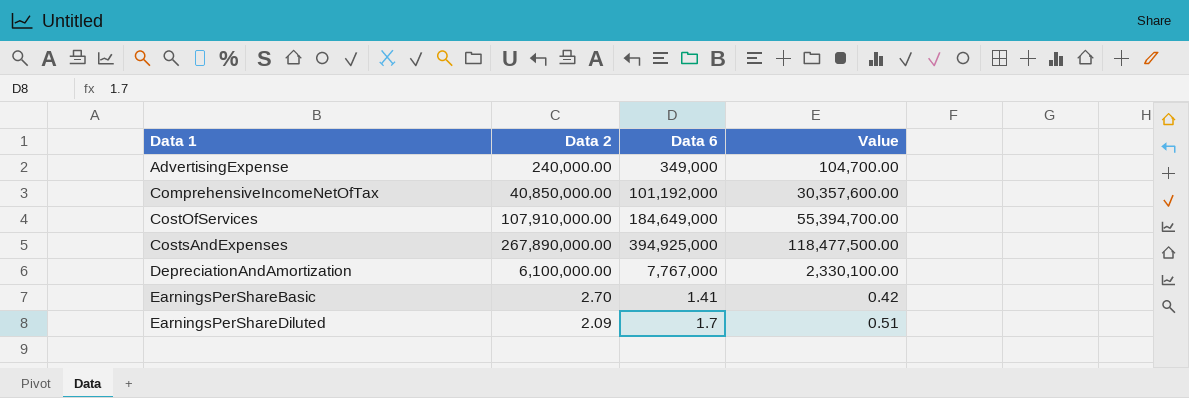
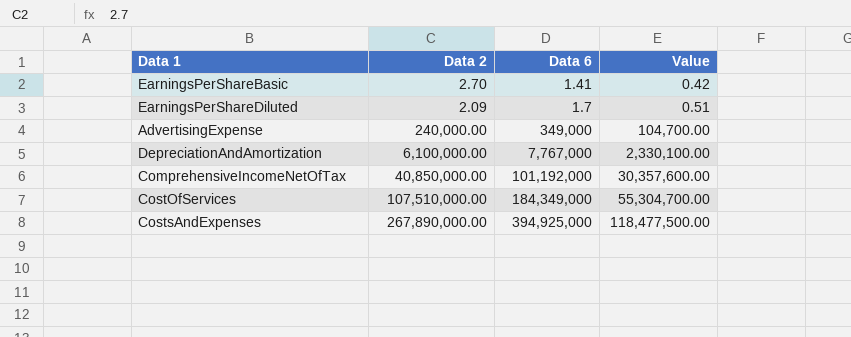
row order: Data 1 ascending -> Data 6 ascending
CostOfServices | Data 2: 107,910,000.00 -> 107,510,000.00
CostOfServices | Data 6: 184,649,000 -> 184,349,000
CostOfServices | Value: 55,394,700.00 -> 55,304,700.00

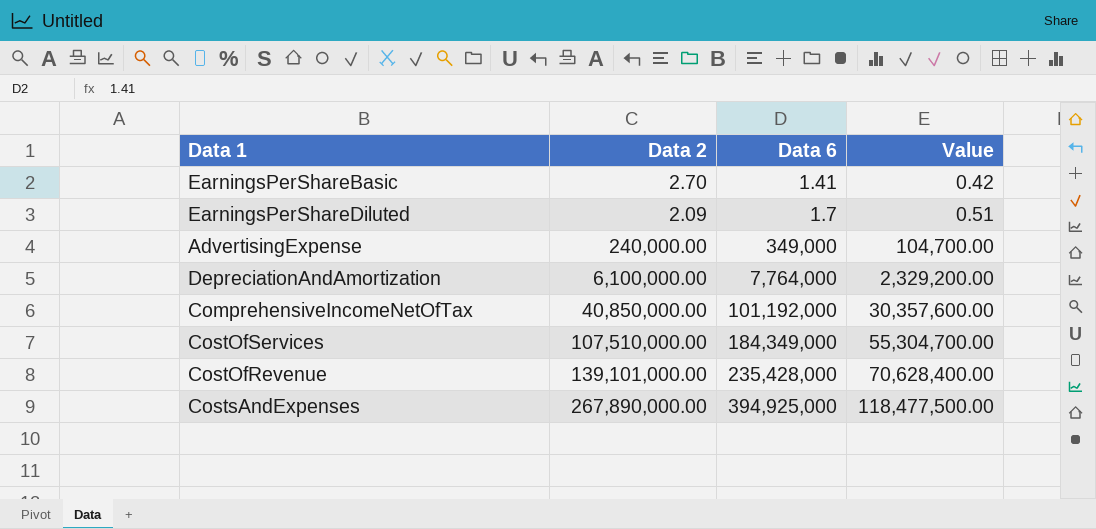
DepreciationAndAmortization | Data 6: 7,767,000 -> 7,764,000
DepreciationAndAmortization | Value: 2,330,100.00 -> 2,329,200.00
row CostOfRevenue: none -> 139,101,000.00 | 235,428,000 | 70,628,400.00

